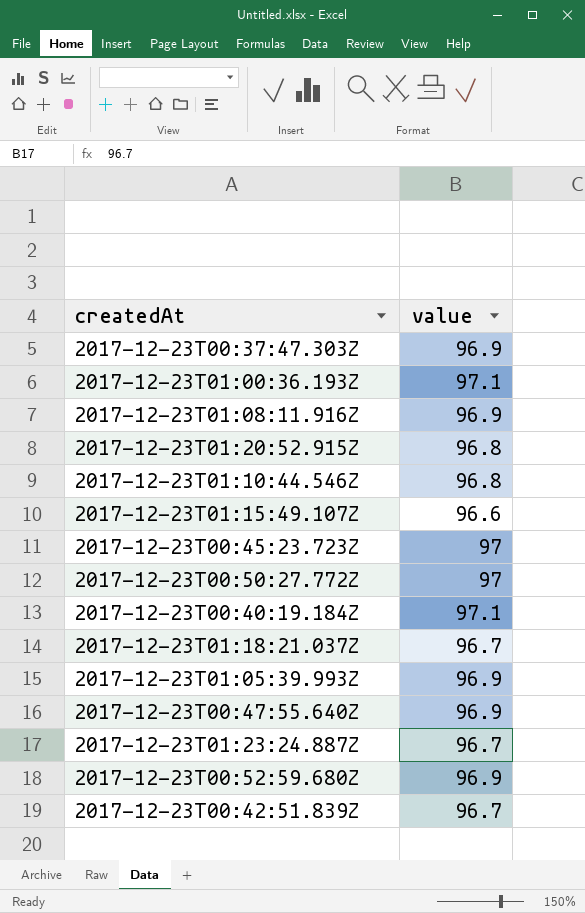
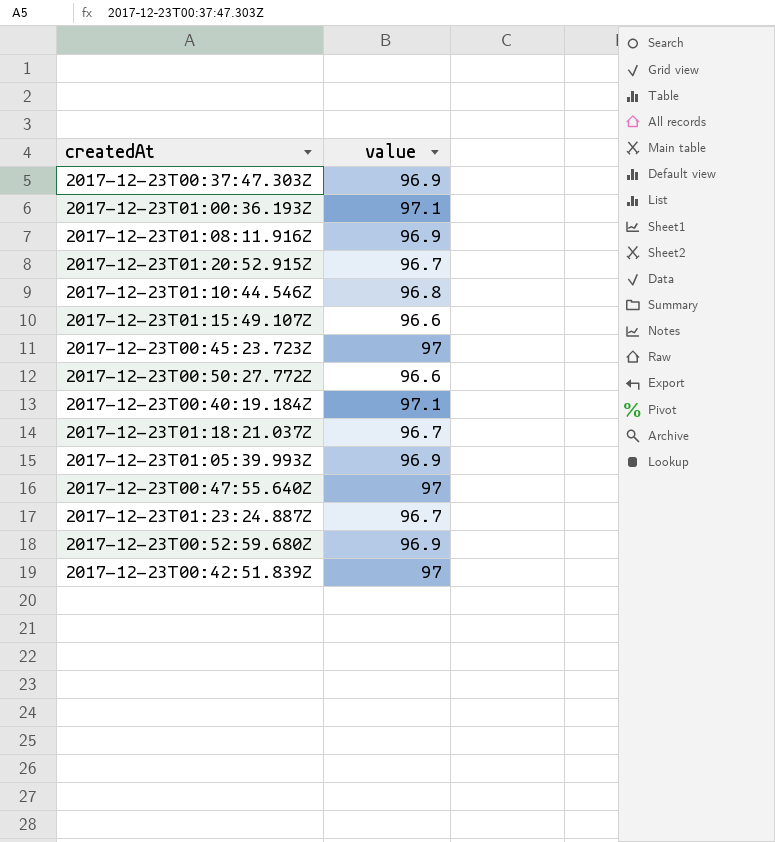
2017-12-23T01:20:52.915Z | value: 96.8 -> 96.7
2017-12-23T00:50:27.772Z | value: 97 -> 96.6
2017-12-23T00:47:55.640Z | value: 96.9 -> 97
2017-12-23T00:42:51.839Z | value: 96.7 -> 97

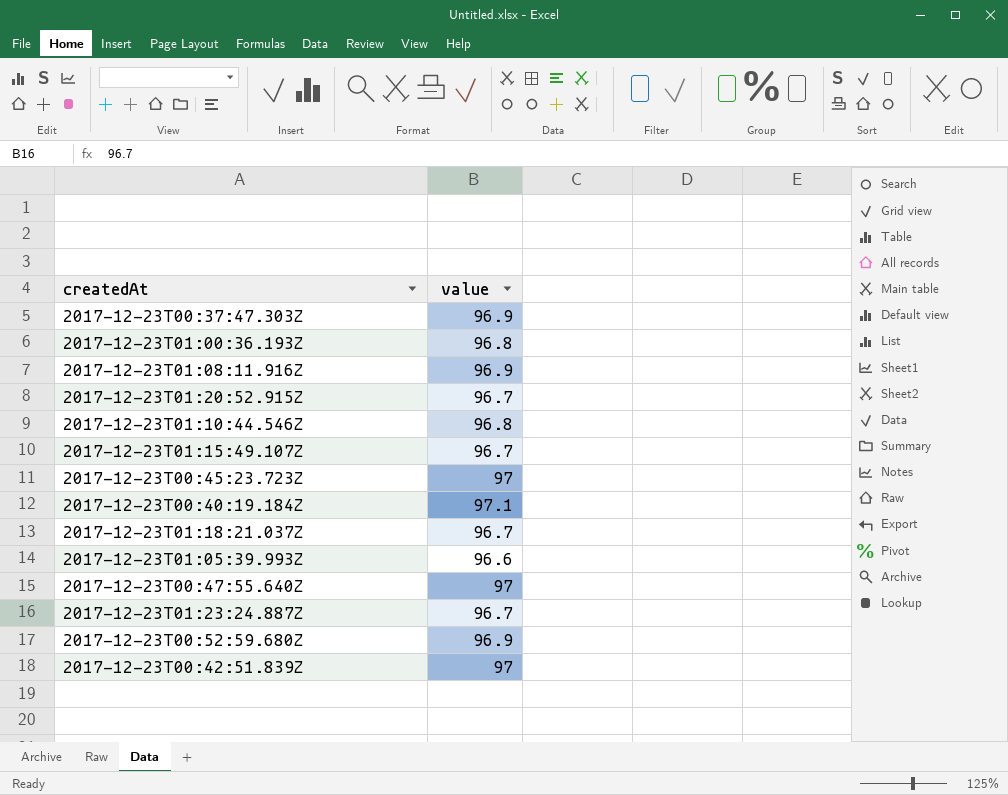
row 2017-12-23T00:50:27.772Z: 96.6 -> none
2017-12-23T01:00:36.193Z | value: 97.1 -> 96.8
2017-12-23T01:15:49.107Z | value: 96.6 -> 96.7
2017-12-23T01:05:39.993Z | value: 96.9 -> 96.6

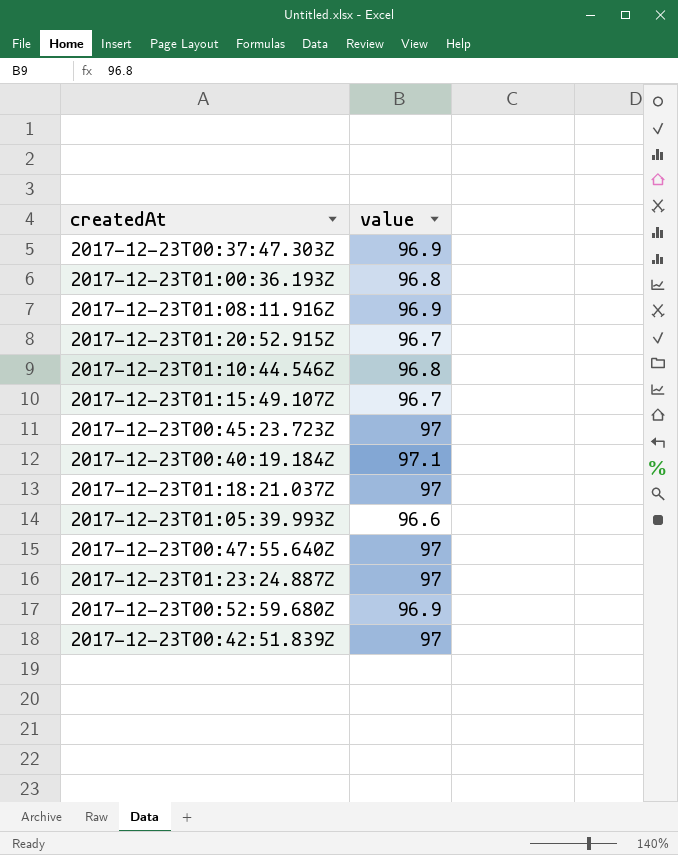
2017-12-23T01:18:21.037Z | value: 96.7 -> 97
2017-12-23T01:23:24.887Z | value: 96.7 -> 97

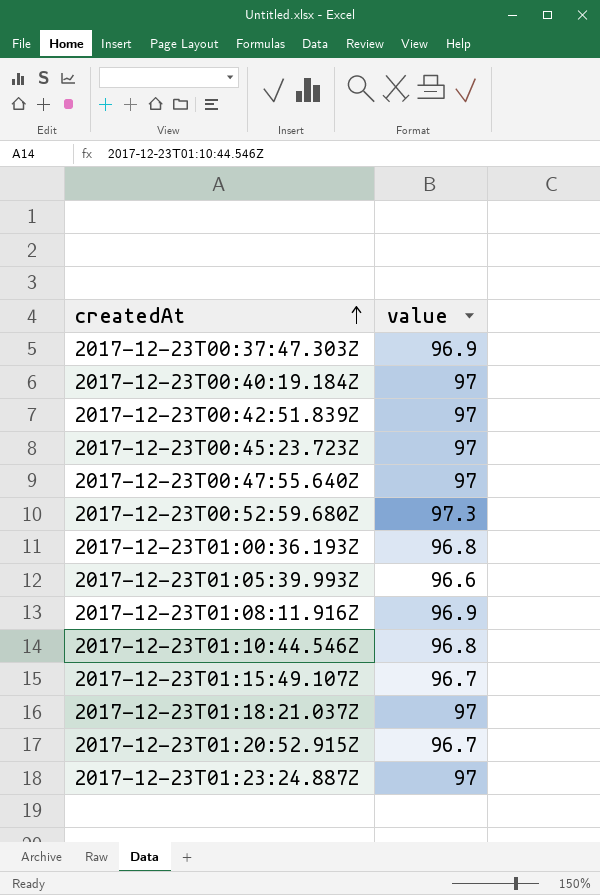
row order: none -> createdAt ascending
2017-12-23T00:40:19.184Z | value: 97.1 -> 97
2017-12-23T00:52:59.680Z | value: 96.9 -> 97.3

